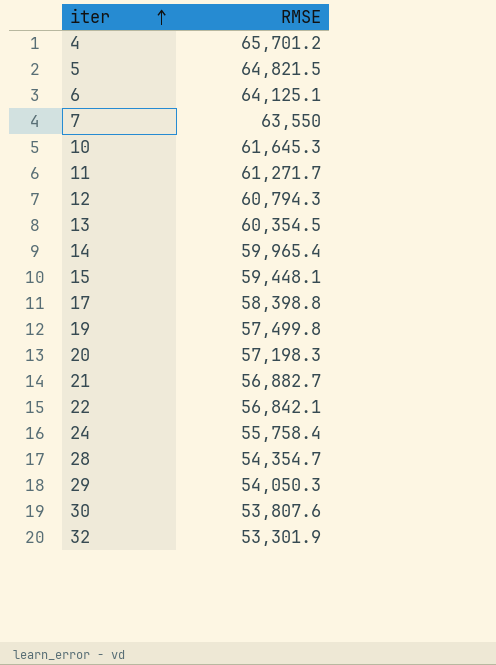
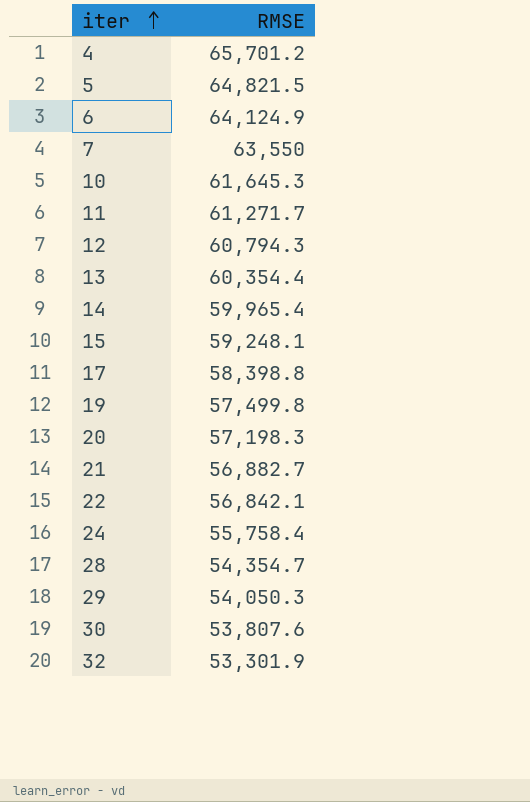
6 | RMSE: 64,125.1 -> 64,124.9
13 | RMSE: 60,354.5 -> 60,354.4
15 | RMSE: 59,448.1 -> 59,248.1

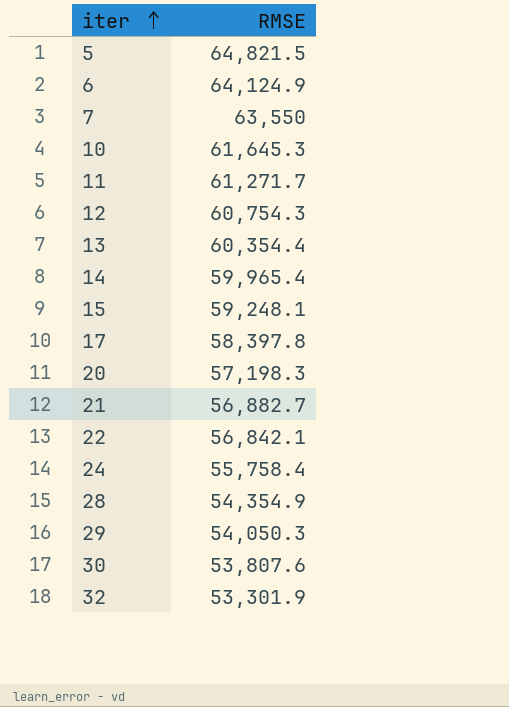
row 4: 65,701.2 -> none
row 19: 57,499.8 -> none
12 | RMSE: 60,794.3 -> 60,754.3
17 | RMSE: 58,398.8 -> 58,397.8
28 | RMSE: 54,354.7 -> 54,354.9

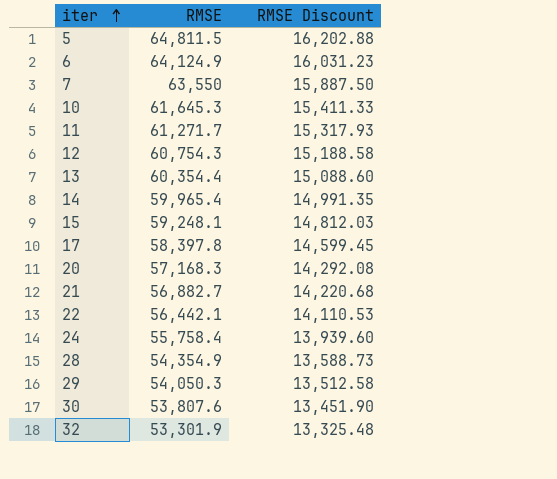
column RMSE Discount | formula: none -> [RMSE] * 0.25
5 | RMSE: 64,821.5 -> 64,811.5
20 | RMSE: 57,198.3 -> 57,168.3
22 | RMSE: 56,842.1 -> 56,442.1

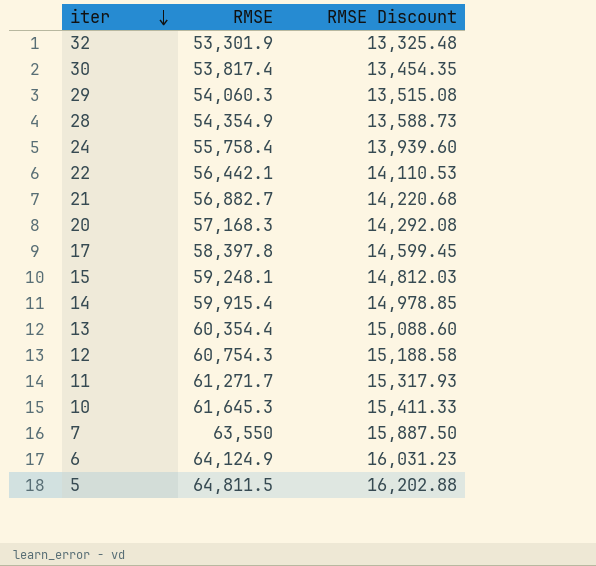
row order: iter ascending -> iter descending
30 | RMSE: 53,807.6 -> 53,817.4
30 | RMSE Discount: 13,451.90 -> 13,454.35
29 | RMSE: 54,050.3 -> 54,060.3
29 | RMSE Discount: 13,512.58 -> 13,515.08
14 | RMSE: 59,965.4 -> 59,915.4
14 | RMSE Discount: 14,991.35 -> 14,978.85

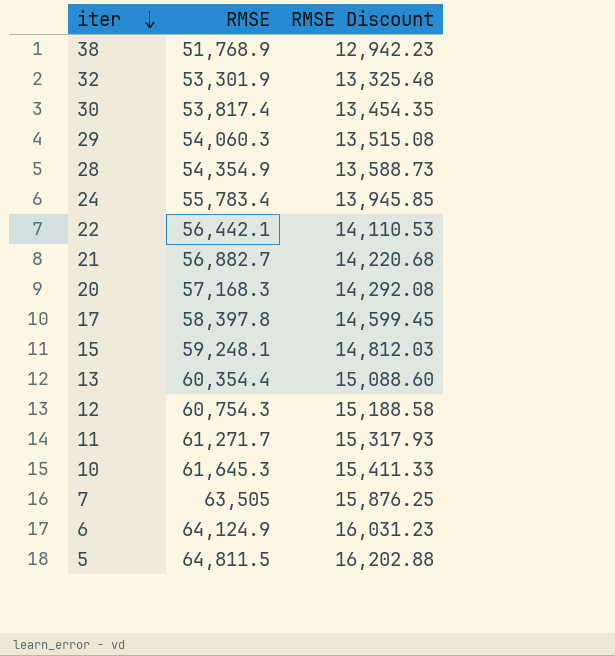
row 14: 59,915.4 | 14,978.85 -> none
row 38: none -> 51,768.9 | 12,942.23
24 | RMSE: 55,758.4 -> 55,783.4
24 | RMSE Discount: 13,939.60 -> 13,945.85
7 | RMSE: 63,550 -> 63,505
7 | RMSE Discount: 15,887.50 -> 15,876.25

